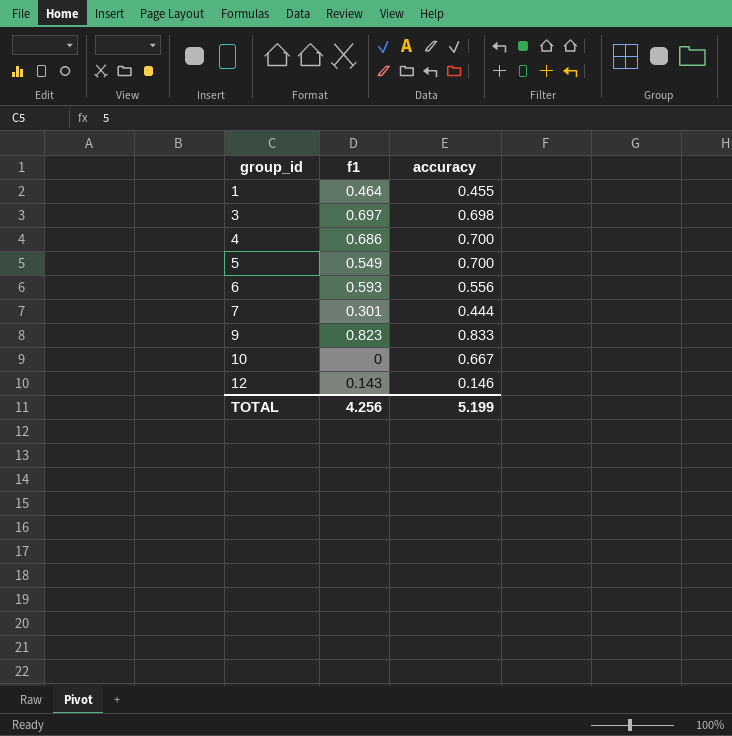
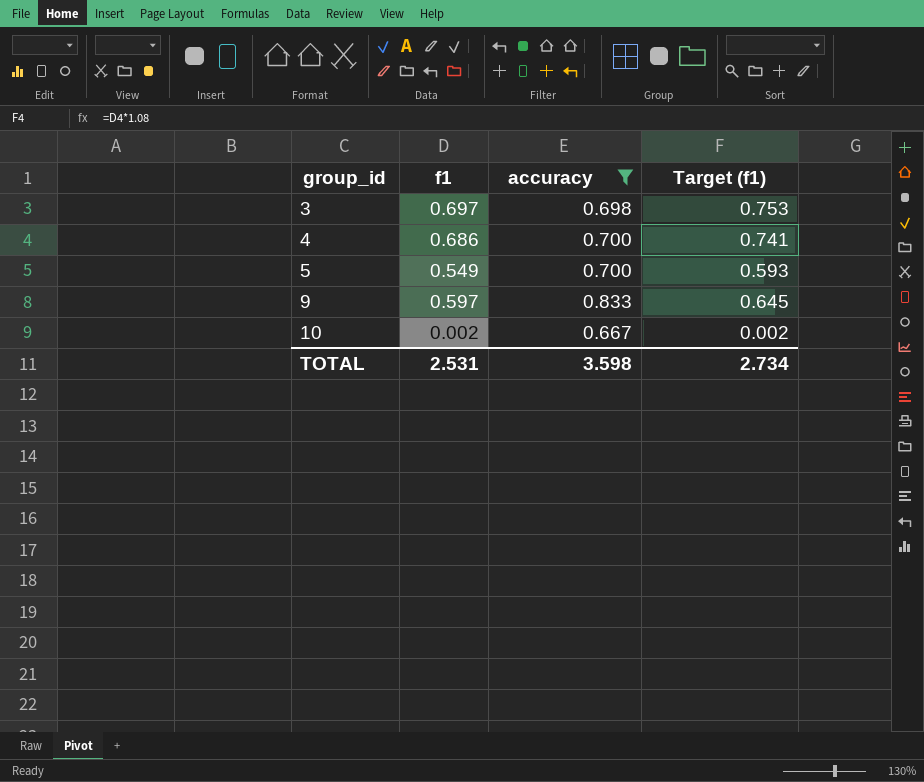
filter: none -> accuracy >= 0.667
column Target (f1) | formula: none -> [f1] * 1.08
9 | f1: 0.823 -> 0.597
10 | f1: 0 -> 0.002
TOTAL | f1: 4.256 -> 2.531
TOTAL | accuracy: 5.199 -> 3.598

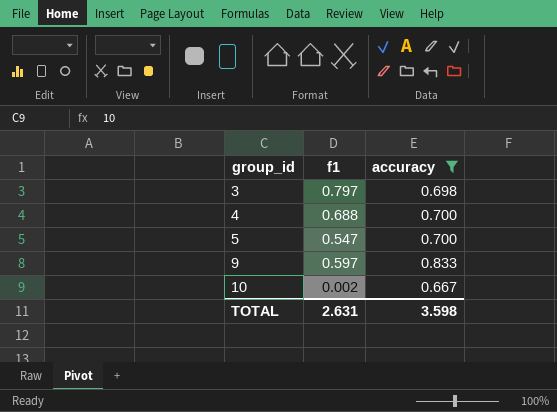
column Target (f1) | formula: [f1] * 1.08 -> none
3 | f1: 0.697 -> 0.797
4 | f1: 0.686 -> 0.688
5 | f1: 0.549 -> 0.547
TOTAL | f1: 2.531 -> 2.631

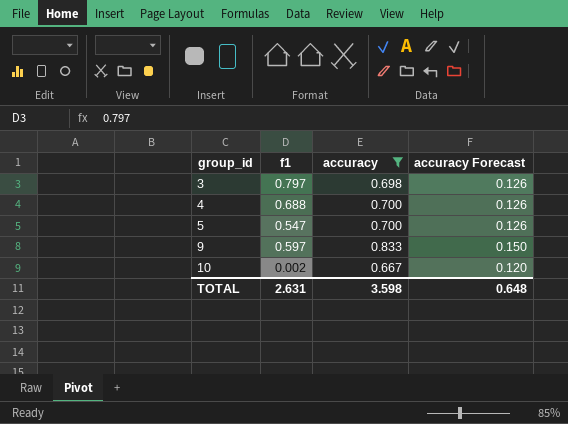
column accuracy Forecast | formula: none -> [accuracy] * 0.18

